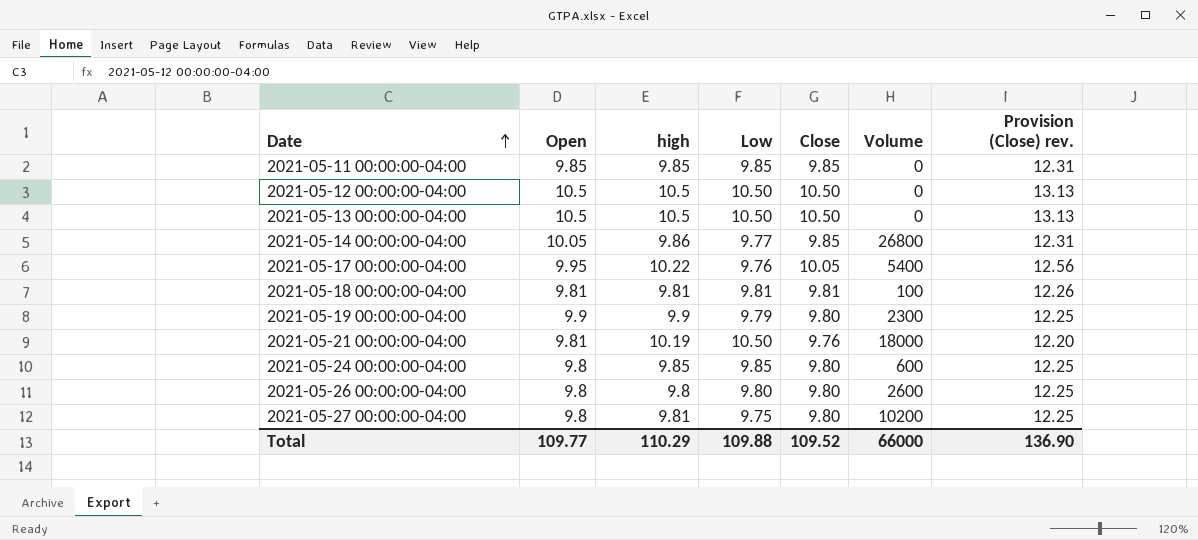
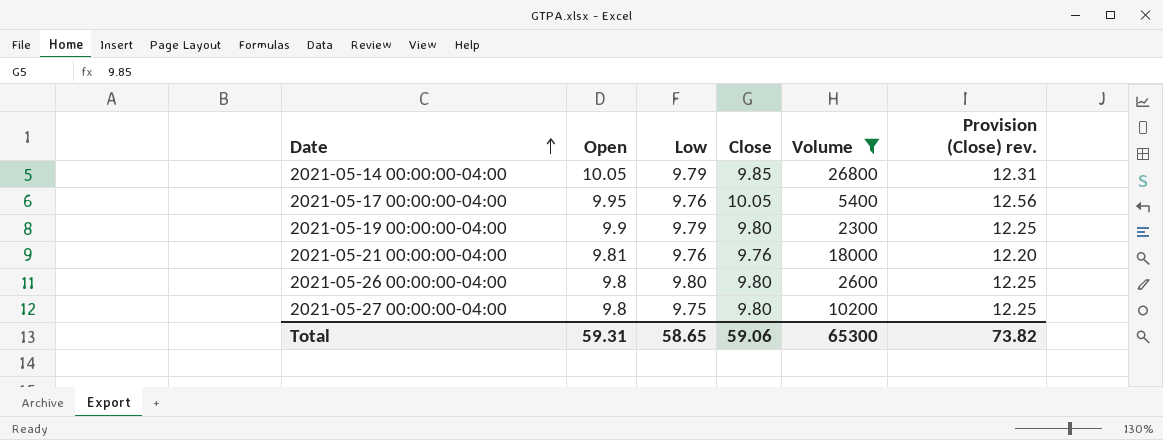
filter: none -> Volume >= 2300
column high | position: 3 -> none
2021-05-14 00:00:00-04:00 | Low: 9.77 -> 9.79
2021-05-21 00:00:00-04:00 | Low: 10.50 -> 9.76
Total | Open: 109.77 -> 59.31
Total | Low: 109.88 -> 58.65
Total | Close: 109.52 -> 59.06
Total | Volume: 66000 -> 65300
Total | Provision (Close) rev.: 136.90 -> 73.82

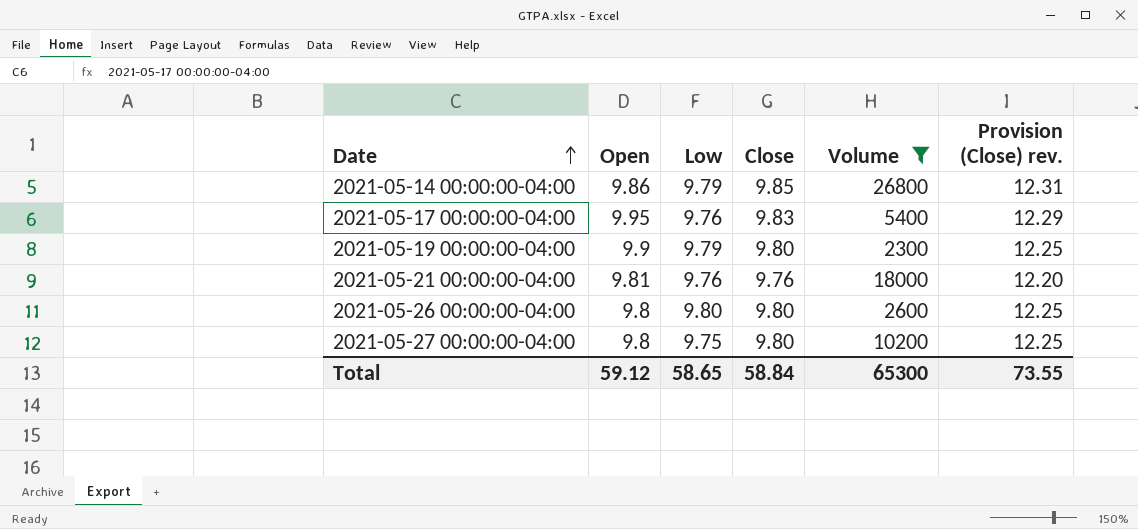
2021-05-14 00:00:00-04:00 | Open: 10.05 -> 9.86
2021-05-17 00:00:00-04:00 | Close: 10.05 -> 9.83
2021-05-17 00:00:00-04:00 | Provision (Close) rev.: 12.56 -> 12.29
Total | Open: 59.31 -> 59.12
Total | Close: 59.06 -> 58.84
Total | Provision (Close) rev.: 73.82 -> 73.55

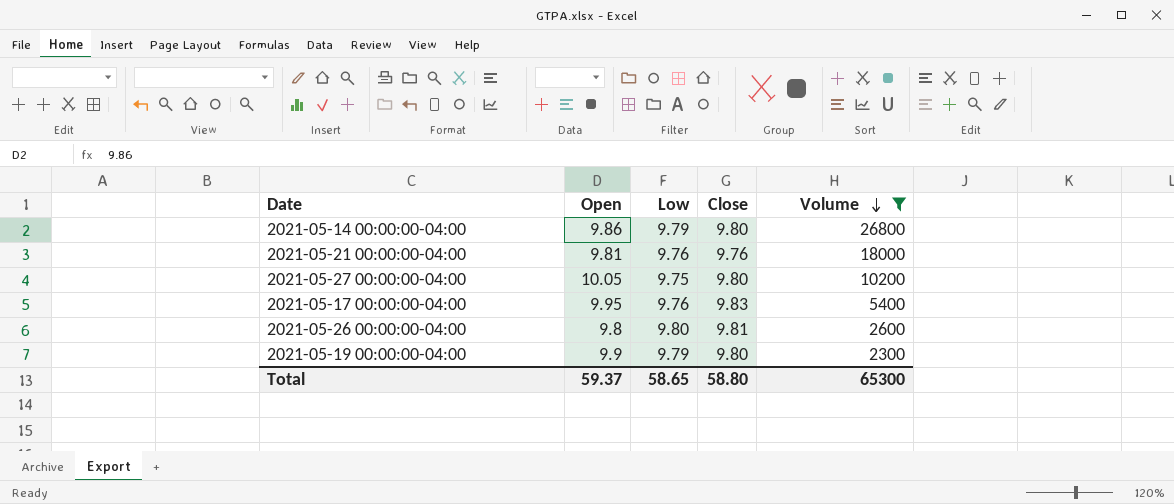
row order: Date ascending -> Volume descending
column Provision (Close) rev. | formula: [Close] * 1.25 -> none
2021-05-14 00:00:00-04:00 | Close: 9.85 -> 9.80
2021-05-27 00:00:00-04:00 | Open: 9.8 -> 10.05
2021-05-26 00:00:00-04:00 | Close: 9.80 -> 9.81
Total | Open: 59.12 -> 59.37
Total | Close: 58.84 -> 58.80

